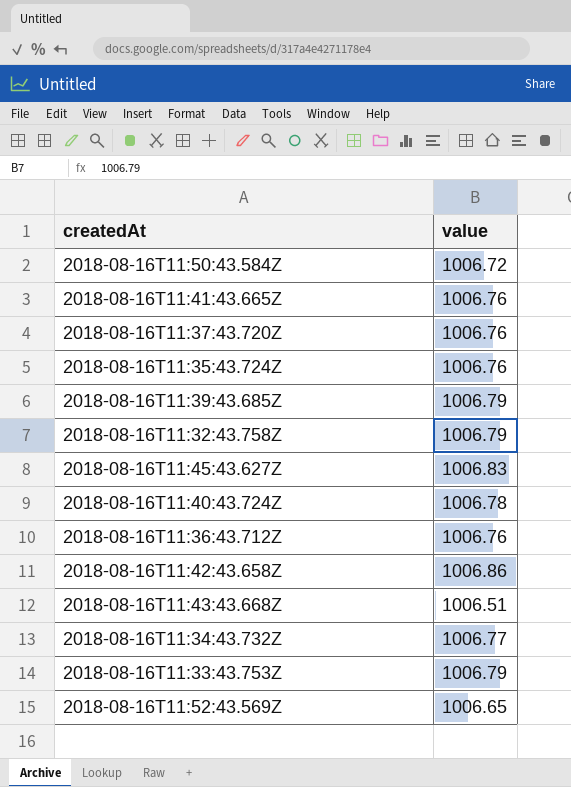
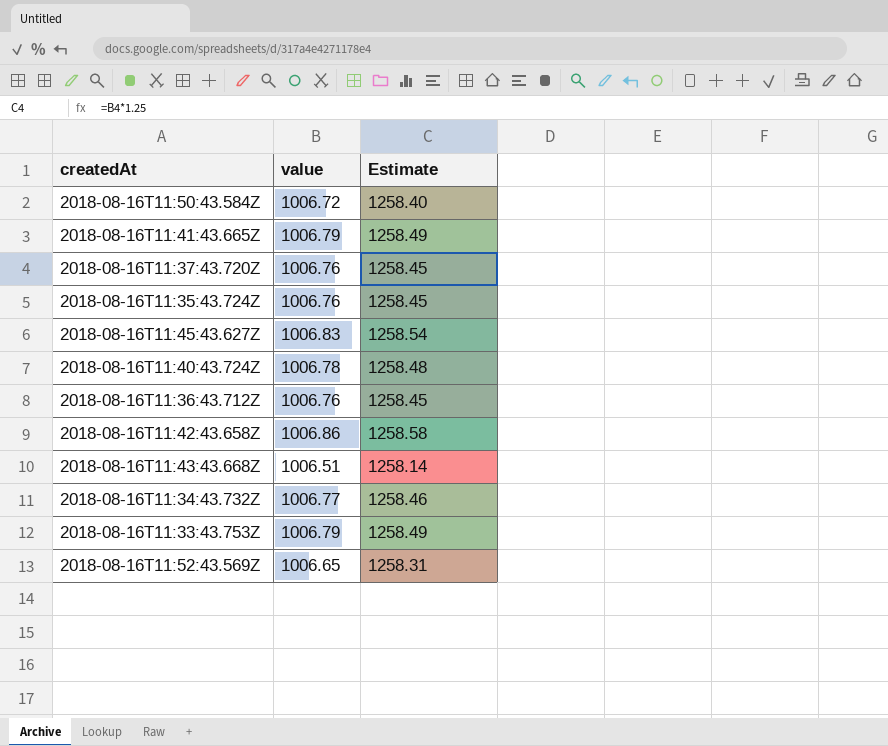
column Estimate | formula: none -> [value] * 1.25
row 2018-08-16T11:39:43.685Z: 1006.79 -> none
row 2018-08-16T11:32:43.758Z: 1006.79 -> none
2018-08-16T11:41:43.665Z | value: 1006.76 -> 1006.79

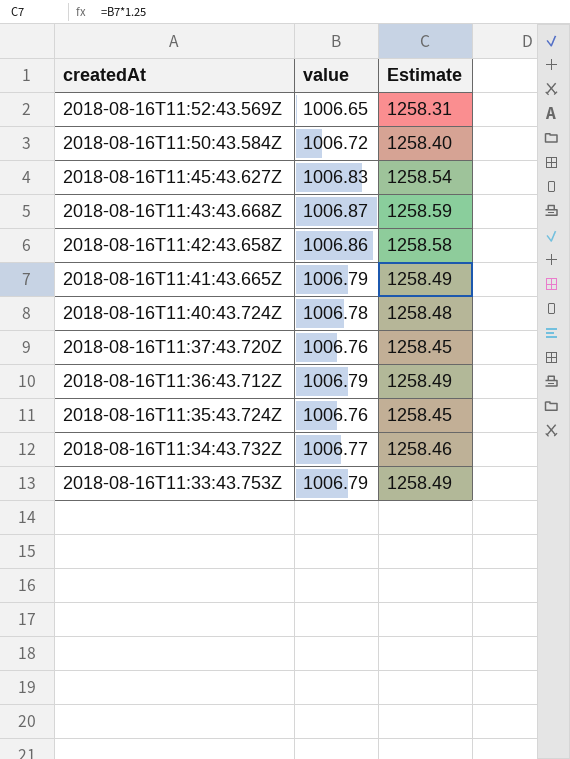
row order: none -> createdAt descending
2018-08-16T11:43:43.668Z | value: 1006.51 -> 1006.87
2018-08-16T11:43:43.668Z | Estimate: 1258.14 -> 1258.59
2018-08-16T11:36:43.712Z | value: 1006.76 -> 1006.79
2018-08-16T11:36:43.712Z | Estimate: 1258.45 -> 1258.49

